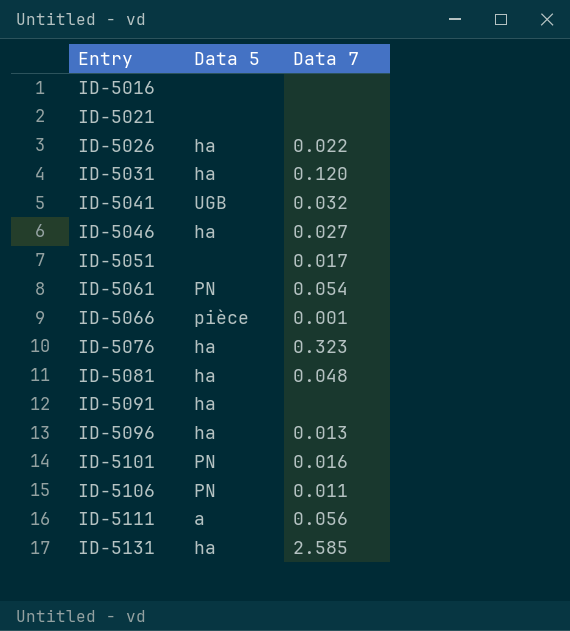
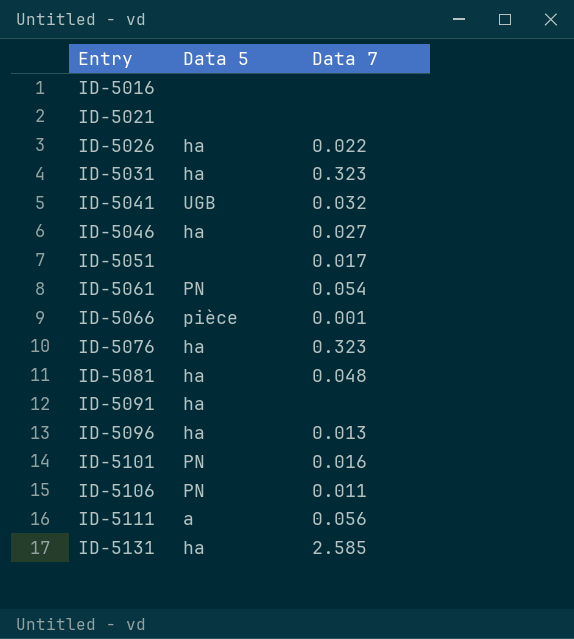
ID-5031 | Data 7: 0.120 -> 0.323

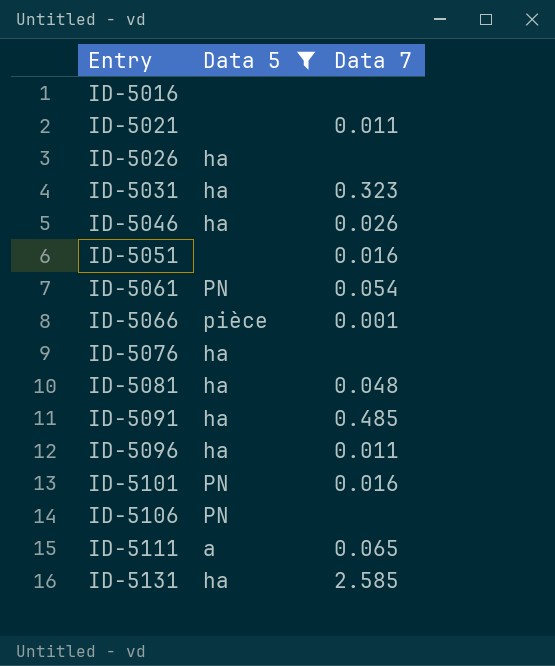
filter: none -> Data 5 != UGB
ID-5021 | Data 7: none -> 0.011
ID-5026 | Data 7: 0.022 -> none
ID-5046 | Data 7: 0.027 -> 0.026
ID-5051 | Data 7: 0.017 -> 0.016
ID-5076 | Data 7: 0.323 -> none
ID-5091 | Data 7: none -> 0.485
ID-5096 | Data 7: 0.013 -> 0.011
ID-5106 | Data 7: 0.011 -> none
ID-5111 | Data 7: 0.056 -> 0.065

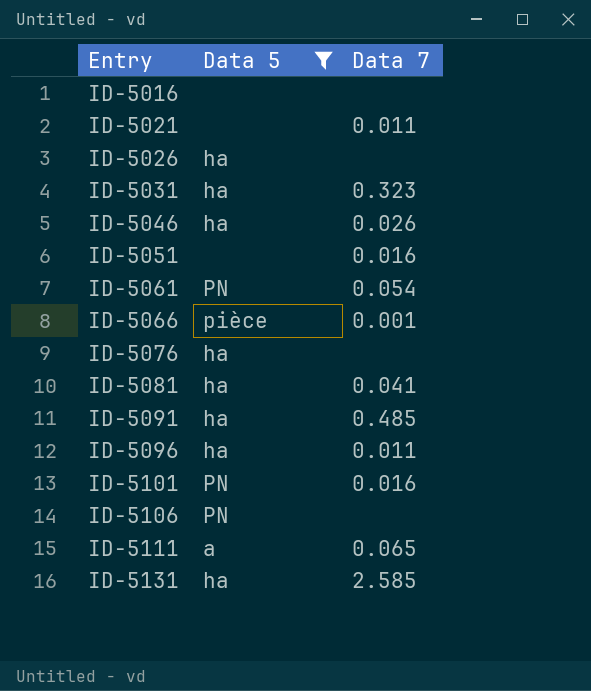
ID-5081 | Data 7: 0.048 -> 0.041

